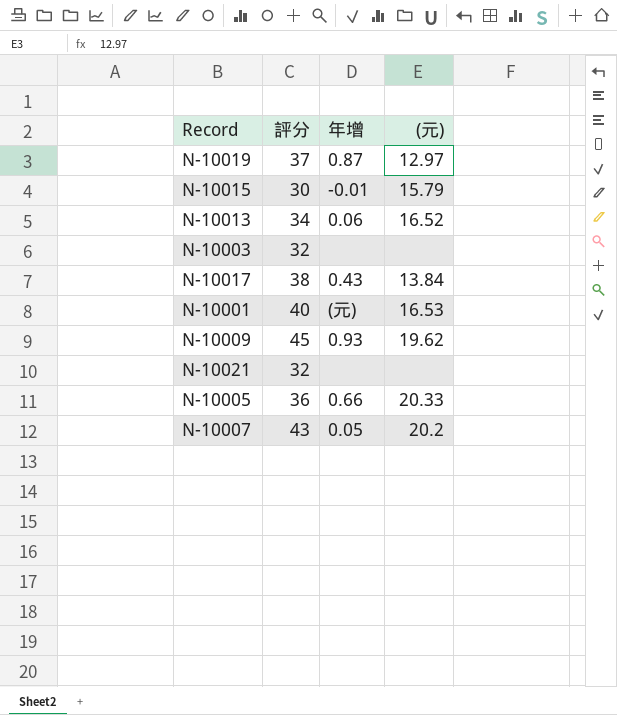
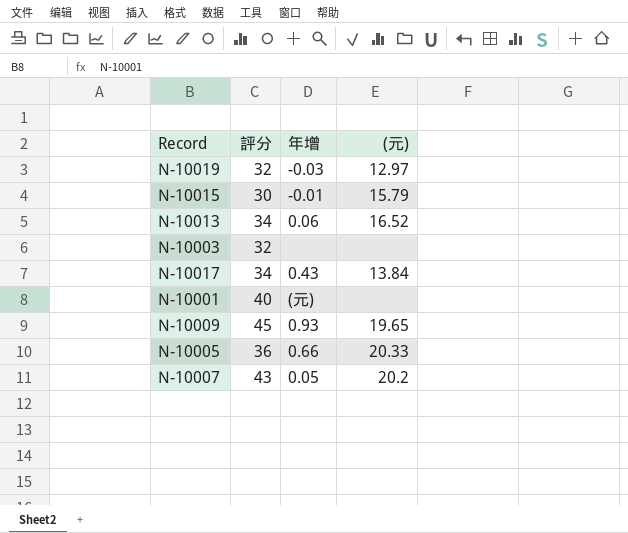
row N-10021: 32 | none | none -> none
N-10019 | 評分: 37 -> 32
N-10019 | 年增: 0.87 -> -0.03
N-10017 | 評分: 38 -> 34
N-10001 | (元): 16.53 -> none
N-10009 | (元): 19.62 -> 19.65

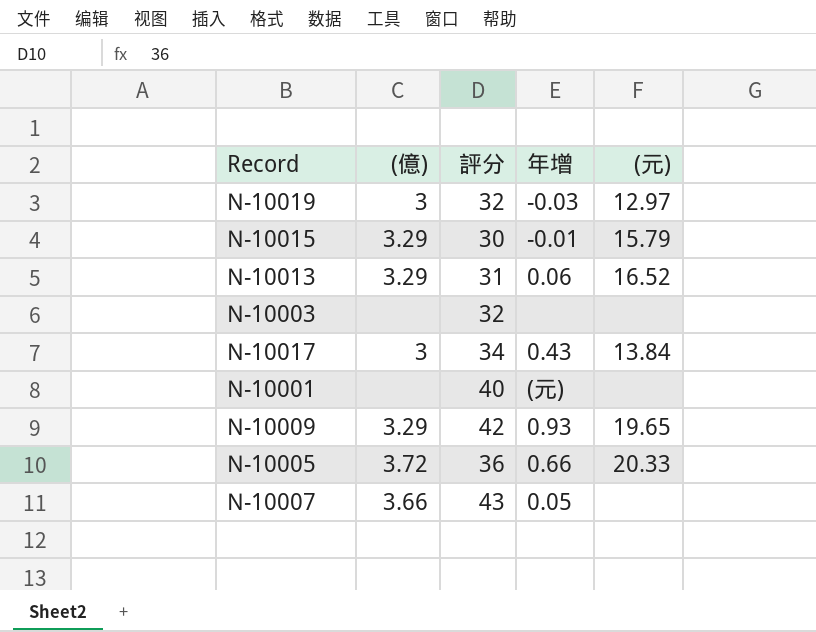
column (億) | position: none -> 2
N-10013 | 評分: 34 -> 31
N-10009 | 評分: 45 -> 42
N-10007 | (元): 20.2 -> none

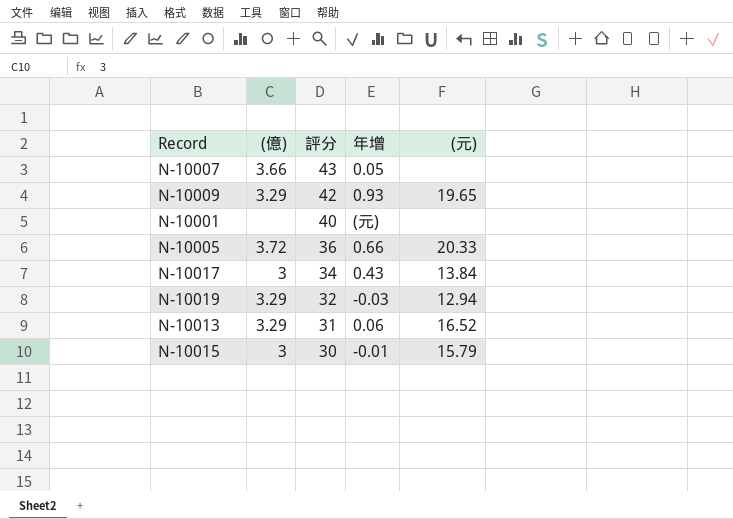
row order: none -> 評分 descending
row N-10003: none | 32 | none | none -> none
N-10019 | (億): 3 -> 3.29
N-10019 | (元): 12.97 -> 12.94
N-10015 | (億): 3.29 -> 3

